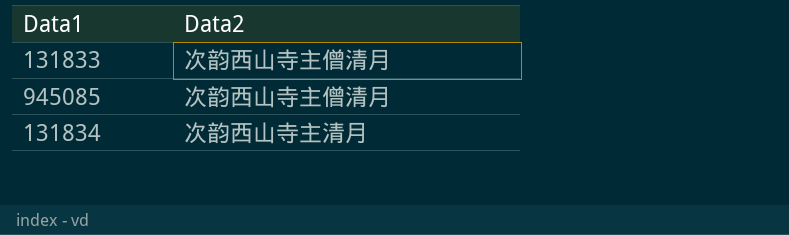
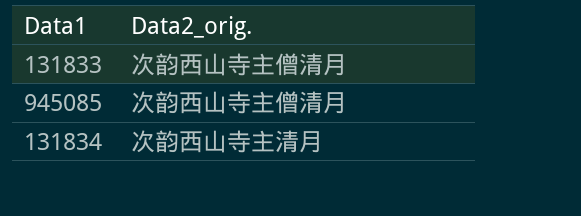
column name: Data2 -> Data2_orig.

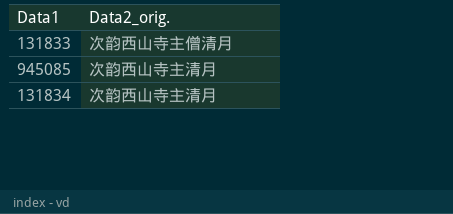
945085 | Data2_orig.: 次韵西山寺主僧清月 -> 次韵西山寺主清月

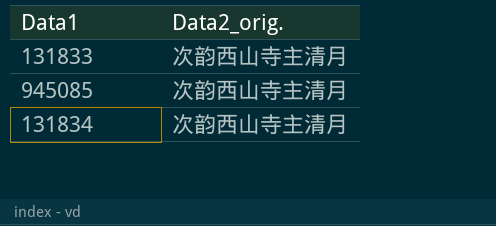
131833 | Data2_orig.: 次韵西山寺主僧清月 -> 次韵西山寺主清月

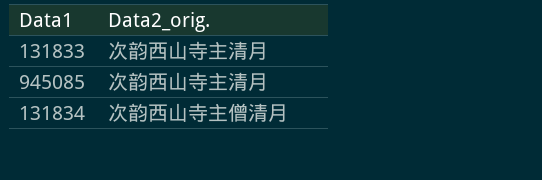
131834 | Data2_orig.: 次韵西山寺主清月 -> 次韵西山寺主僧清月

